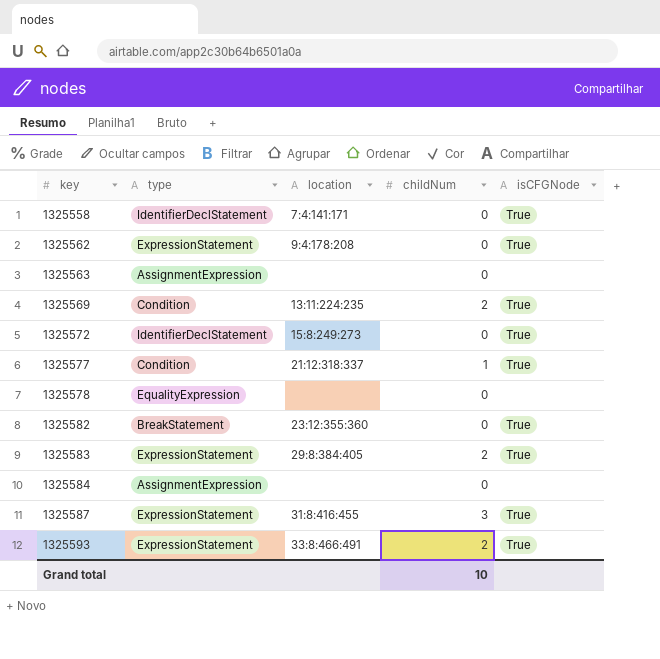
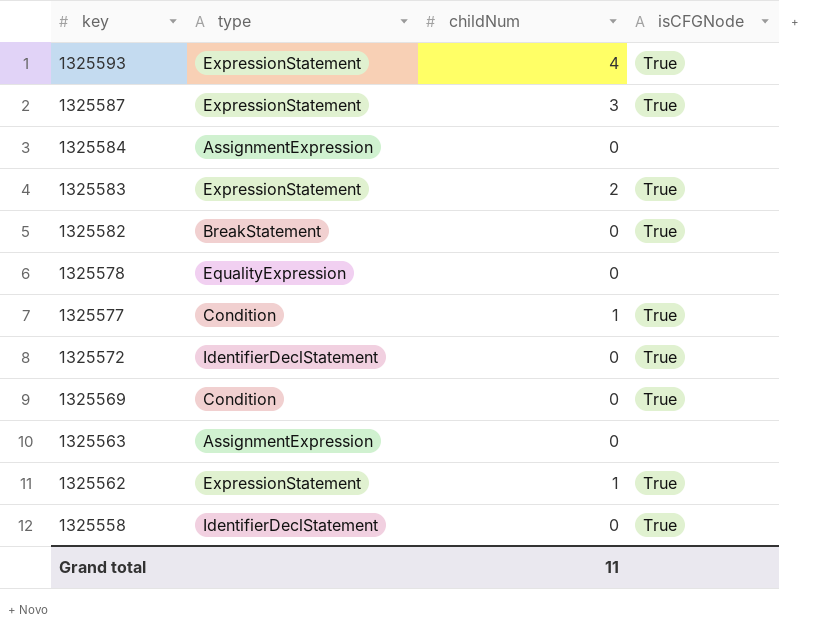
row order: key ascending -> key descending
column location | position: 3 -> none
1325593 | childNum: 2 -> 4
1325569 | childNum: 2 -> 0
1325562 | childNum: 0 -> 1
Grand total | childNum: 10 -> 11

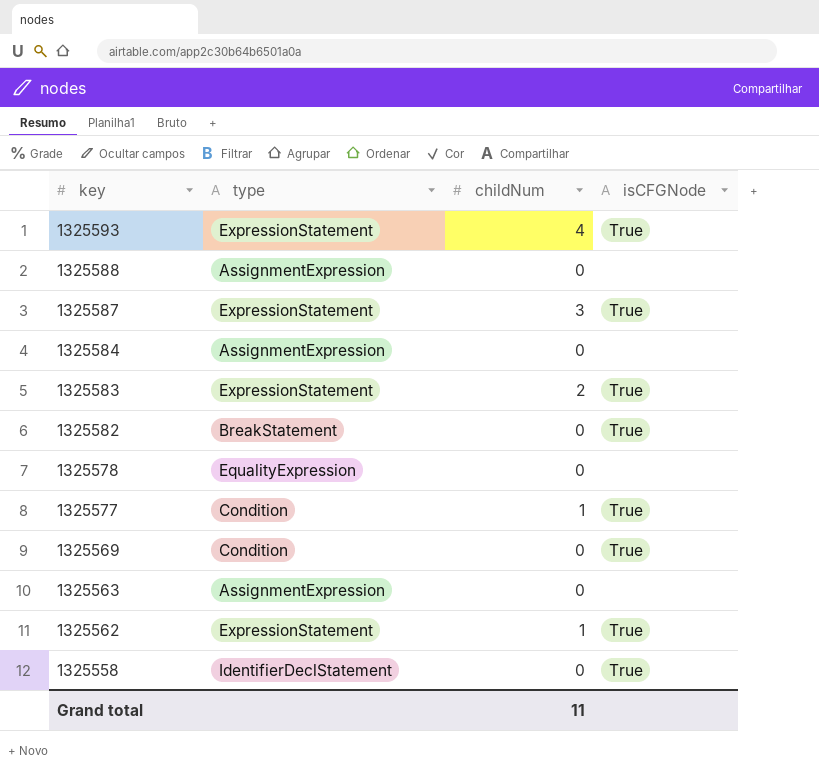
row 1325572: IdentifierDeclStatement | 0 | True -> none
row 1325588: none -> AssignmentExpression | 0 | none

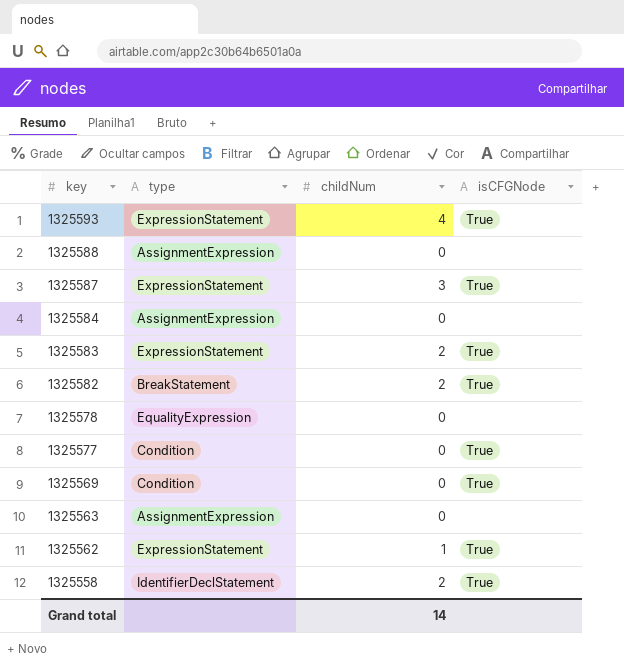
1325582 | childNum: 0 -> 2
1325577 | childNum: 1 -> 0
1325558 | childNum: 0 -> 2
Grand total | childNum: 11 -> 14

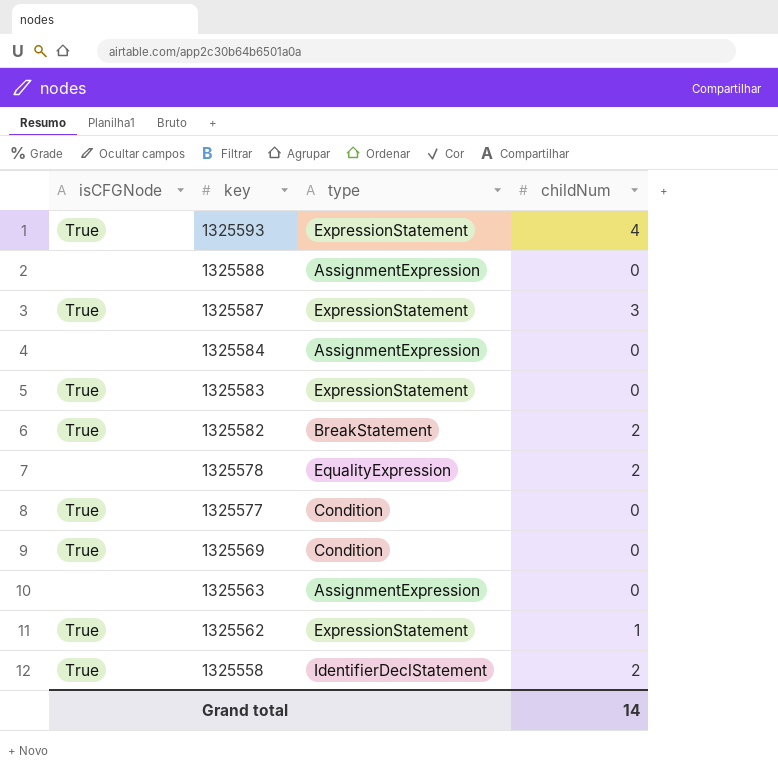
column isCFGNode | position: 4 -> 1
1325583 | childNum: 2 -> 0
1325578 | childNum: 0 -> 2

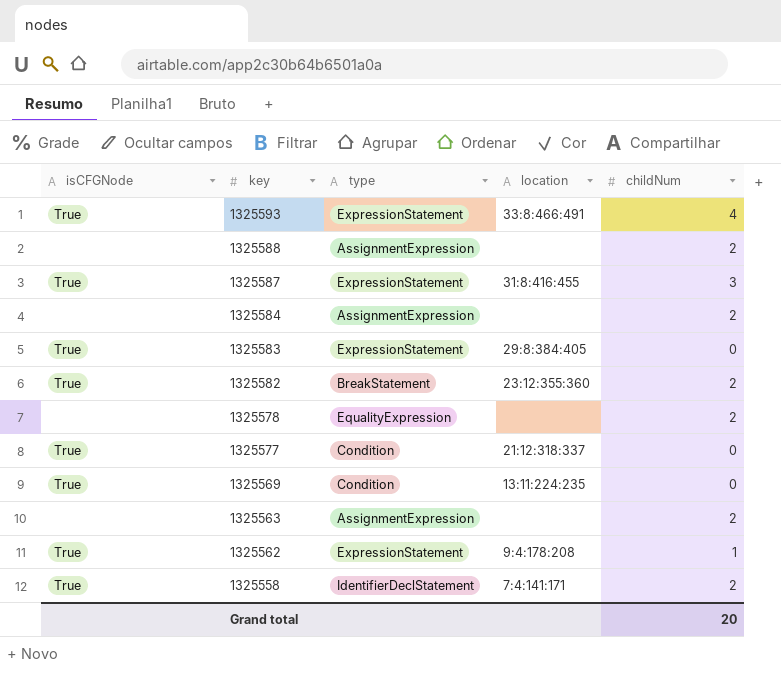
column location | position: none -> 4
1325588 | childNum: 0 -> 2
1325584 | childNum: 0 -> 2
1325563 | childNum: 0 -> 2
Grand total | childNum: 14 -> 20

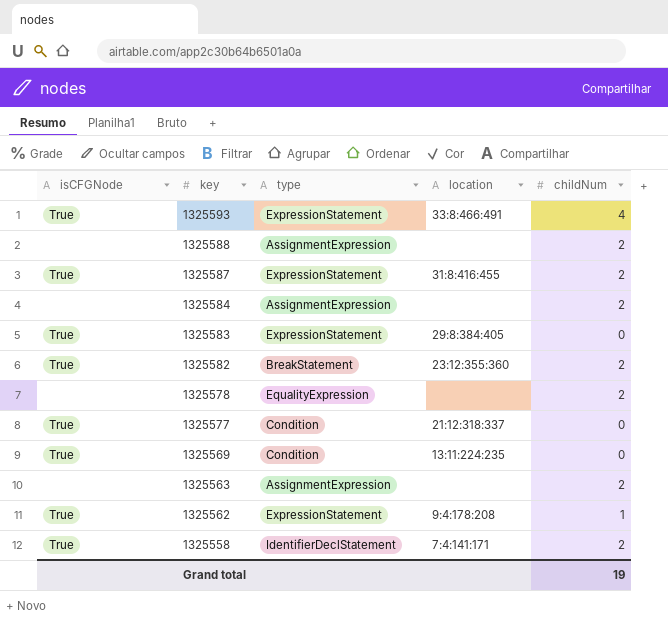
1325587 | childNum: 3 -> 2
Grand total | childNum: 20 -> 19

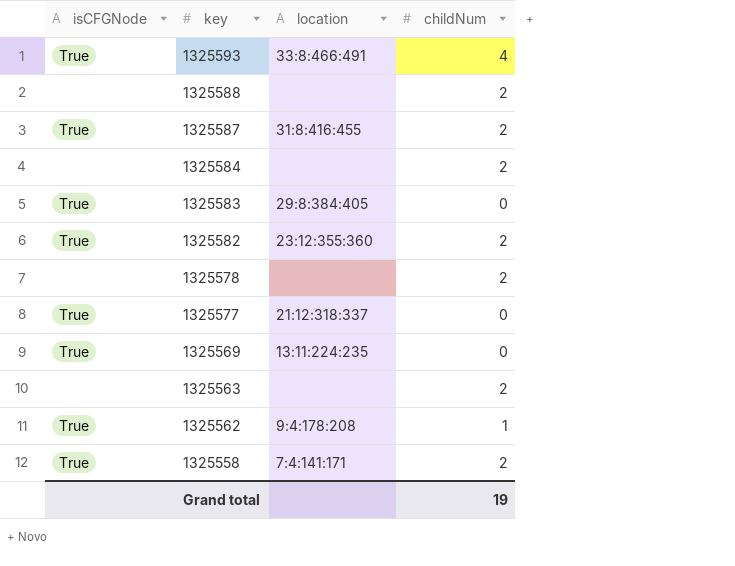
column type | position: 3 -> none

